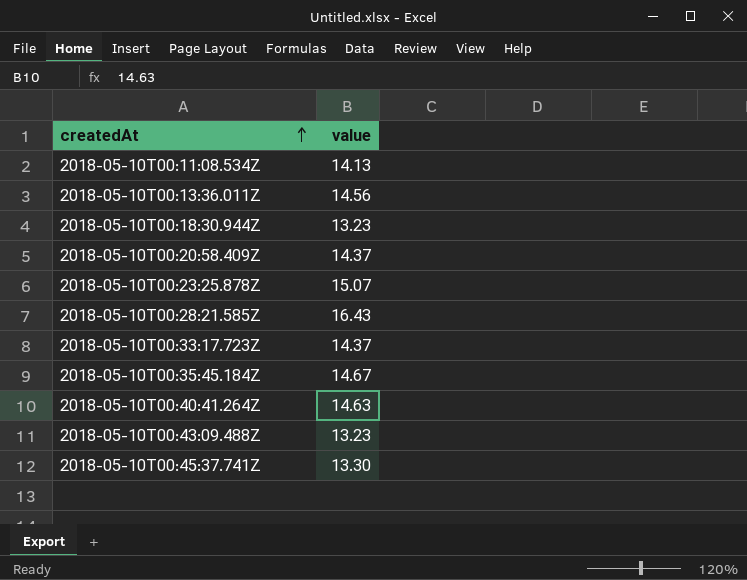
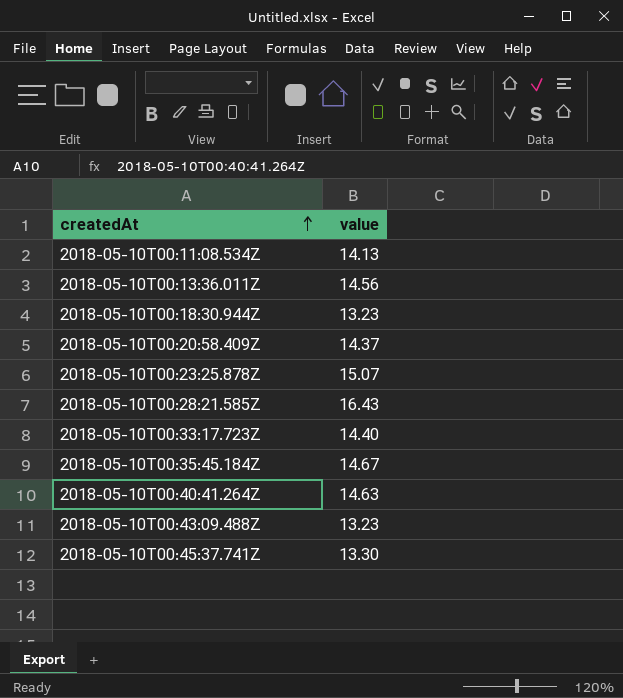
2018-05-10T00:33:17.723Z | value: 14.37 -> 14.40

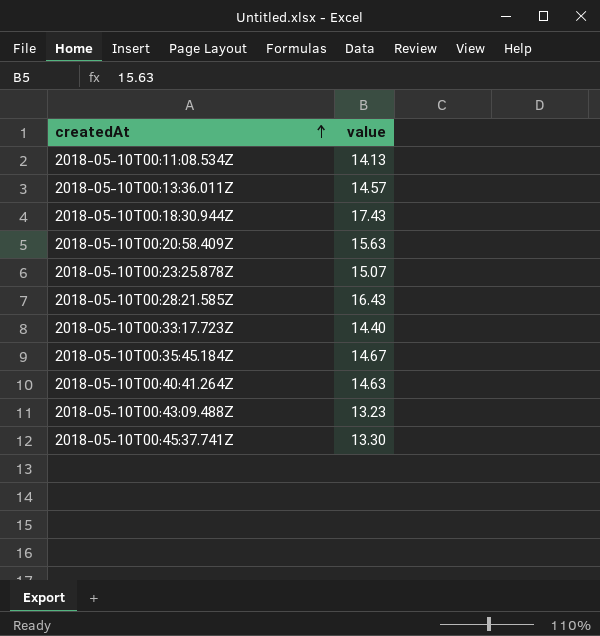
2018-05-10T00:13:36.011Z | value: 14.56 -> 14.57
2018-05-10T00:18:30.944Z | value: 13.23 -> 17.43
2018-05-10T00:20:58.409Z | value: 14.37 -> 15.63

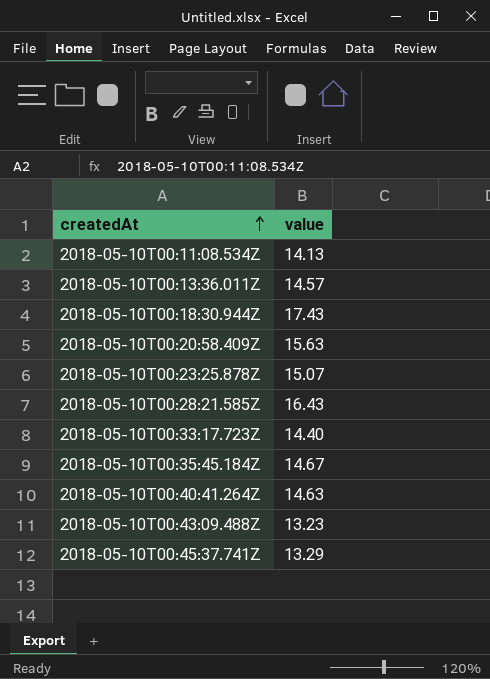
2018-05-10T00:45:37.741Z | value: 13.30 -> 13.29

